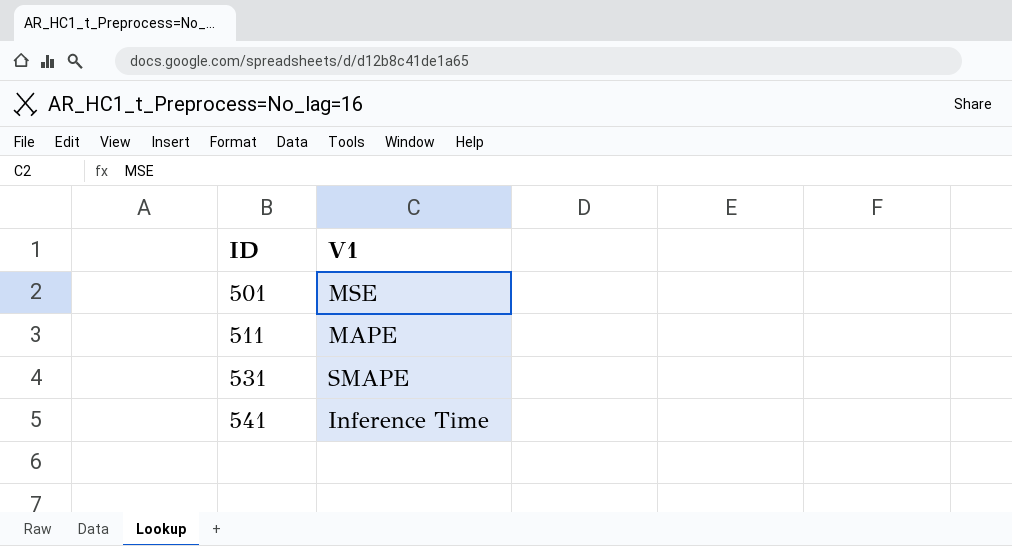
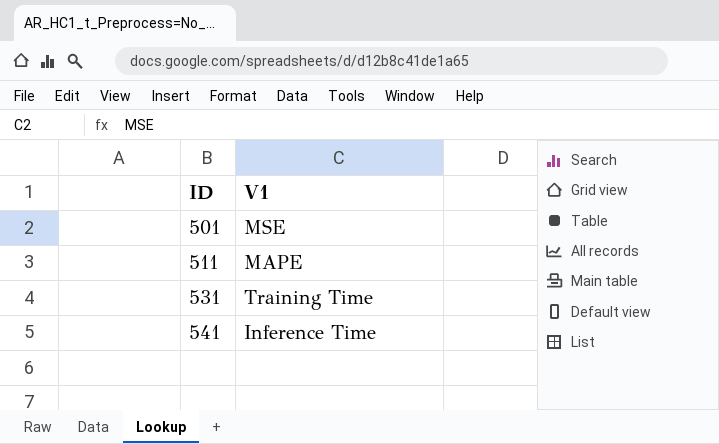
531 | V1: SMAPE -> Training Time

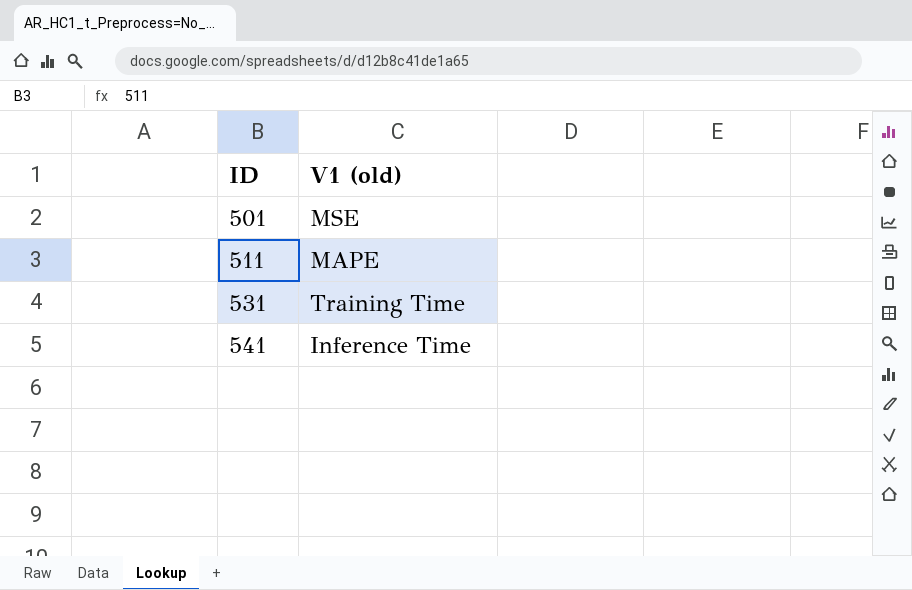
column name: V1 -> V1 (old)

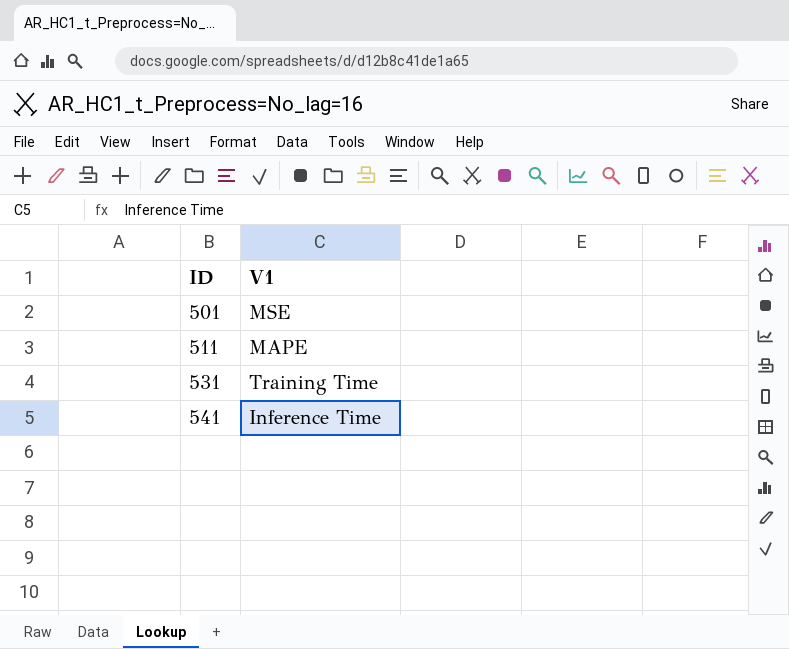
column name: V1 (old) -> V1

